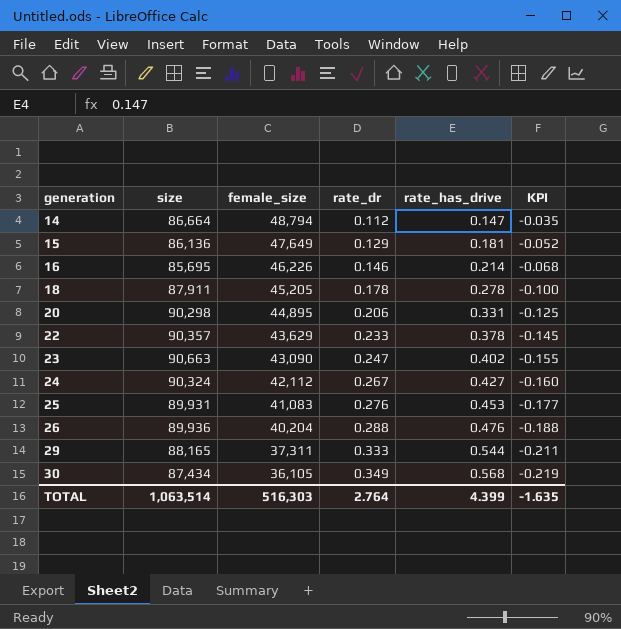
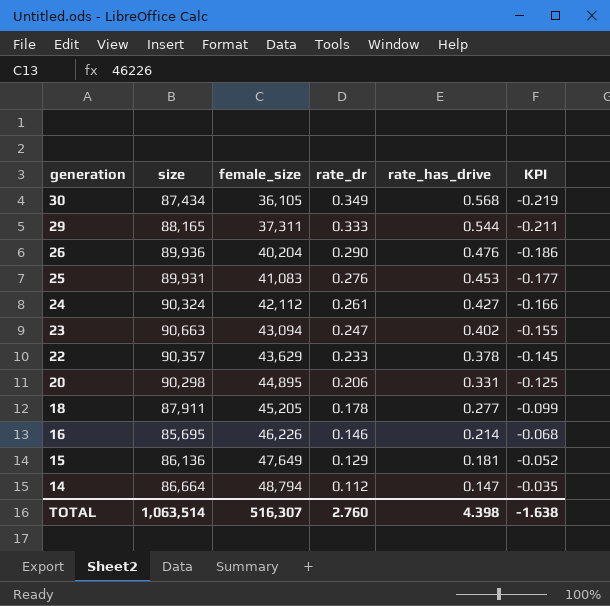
row order: generation ascending -> generation descending
26 | rate_dr: 0.288 -> 0.290
26 | KPI: -0.188 -> -0.186
24 | rate_dr: 0.267 -> 0.261
24 | KPI: -0.160 -> -0.166
23 | female_size: 43,090 -> 43,094
18 | rate_has_drive: 0.278 -> 0.277
18 | KPI: -0.100 -> -0.099
TOTAL | female_size: 516,303 -> 516,307
TOTAL | rate_dr: 2.764 -> 2.760
TOTAL | rate_has_drive: 4.399 -> 4.398
TOTAL | KPI: -1.635 -> -1.638

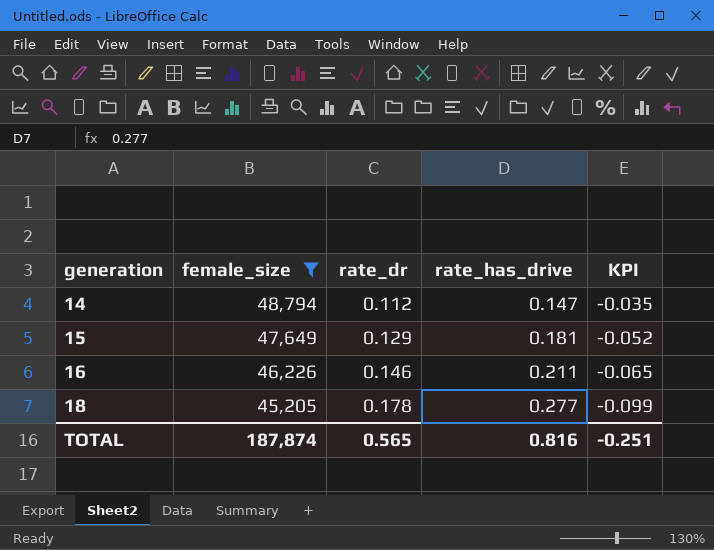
filter: none -> female_size >= 45,205
row order: generation descending -> generation ascending
column size | position: 2 -> none
16 | rate_has_drive: 0.214 -> 0.211
16 | KPI: -0.068 -> -0.065
TOTAL | female_size: 516,307 -> 187,874
TOTAL | rate_dr: 2.760 -> 0.565
TOTAL | rate_has_drive: 4.398 -> 0.816
TOTAL | KPI: -1.638 -> -0.251

